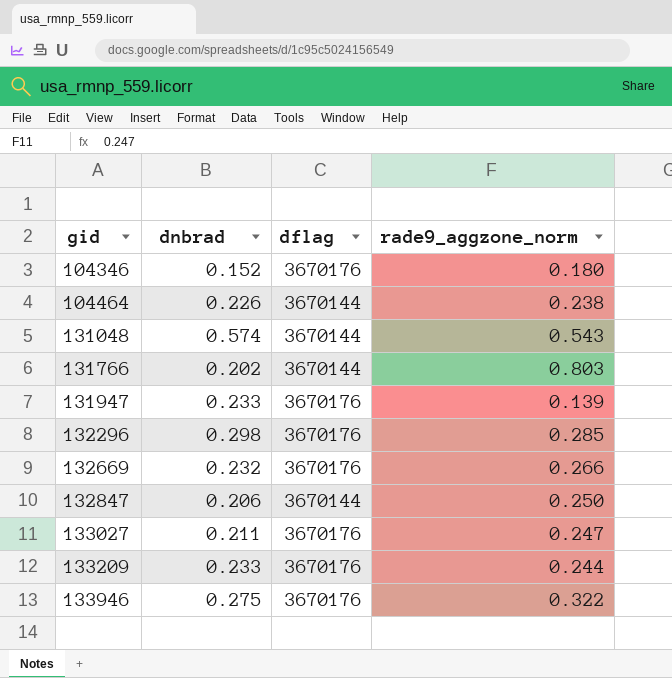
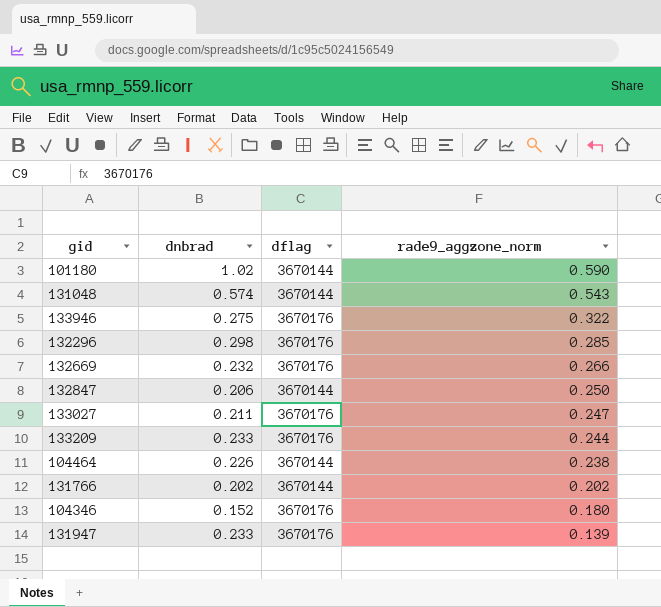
row order: gid ascending -> rade9_aggzone_norm descending
row 101180: none -> 1.02 | 3670144 | 0.590
131766 | rade9_aggzone_norm: 0.803 -> 0.202

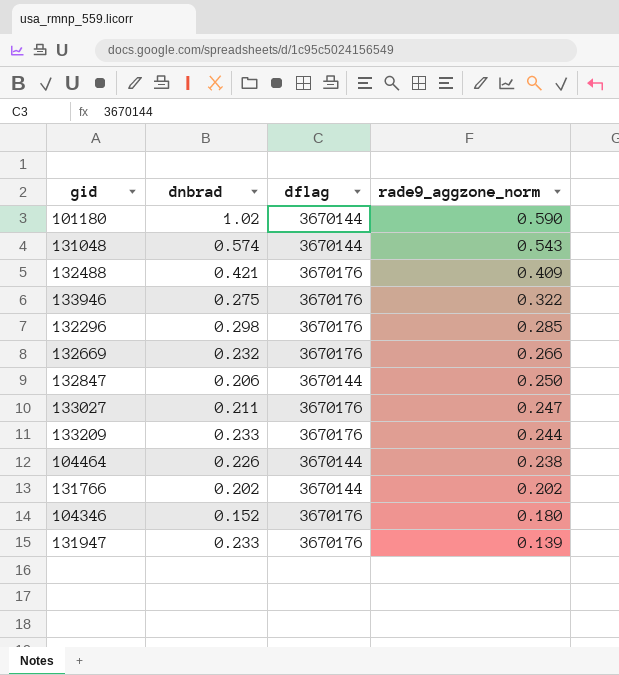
row 132488: none -> 0.421 | 3670176 | 0.409

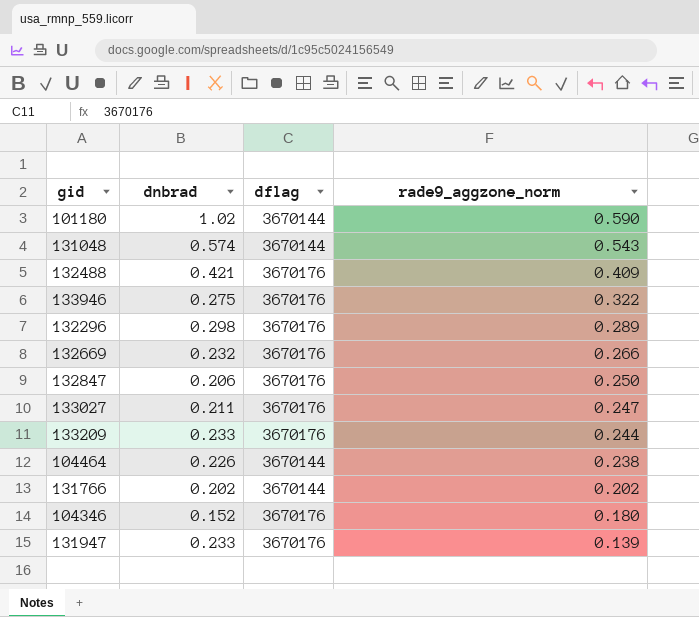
132296 | rade9_aggzone_norm: 0.285 -> 0.289
132847 | dflag: 3670144 -> 3670176

